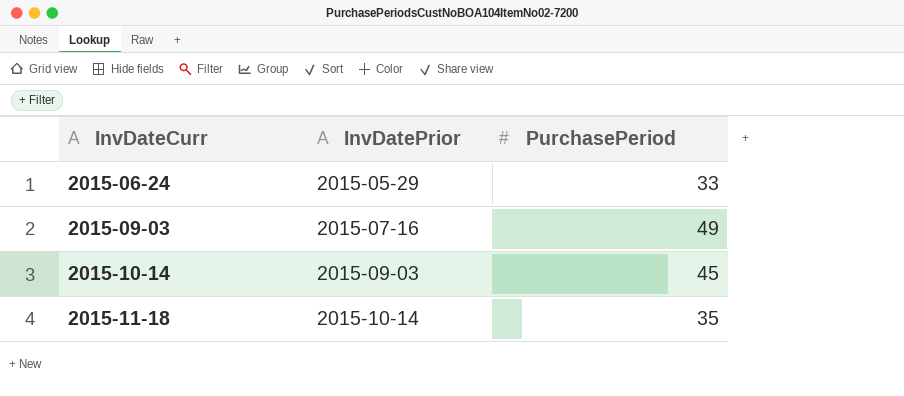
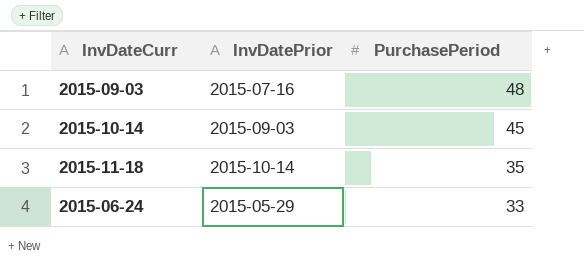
row order: InvDateCurr ascending -> PurchasePeriod descending
2015-09-03 | PurchasePeriod: 49 -> 48

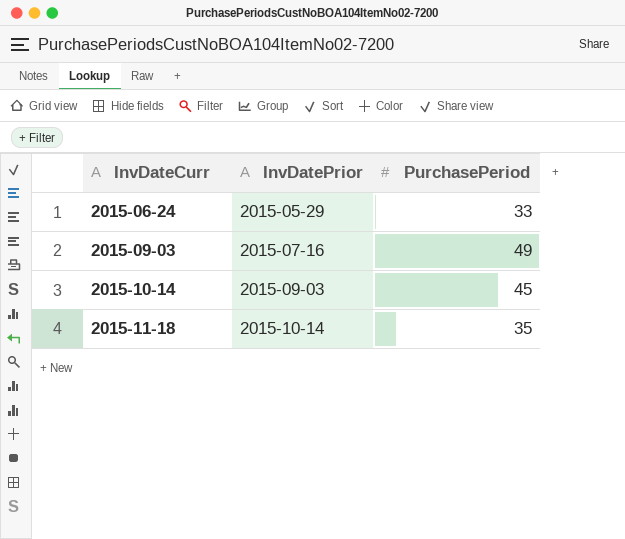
row order: PurchasePeriod descending -> InvDateCurr ascending
2015-09-03 | PurchasePeriod: 48 -> 49

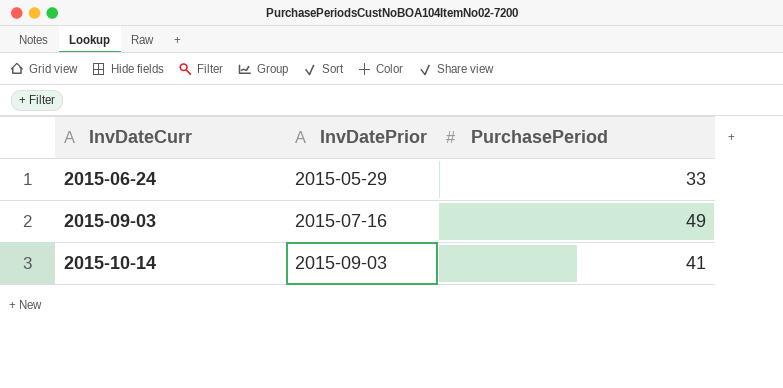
row 2015-11-18: 2015-10-14 | 35 -> none
2015-10-14 | PurchasePeriod: 45 -> 41

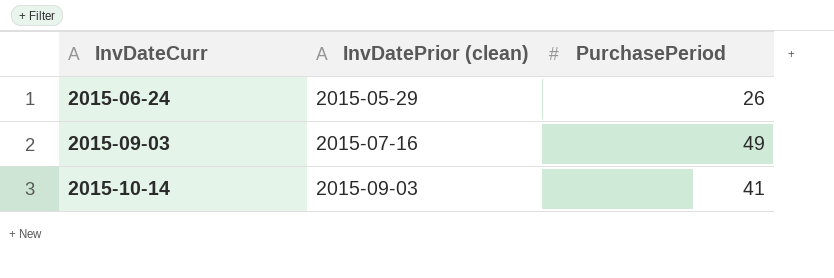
column name: InvDatePrior -> InvDatePrior (clean)
2015-06-24 | PurchasePeriod: 33 -> 26

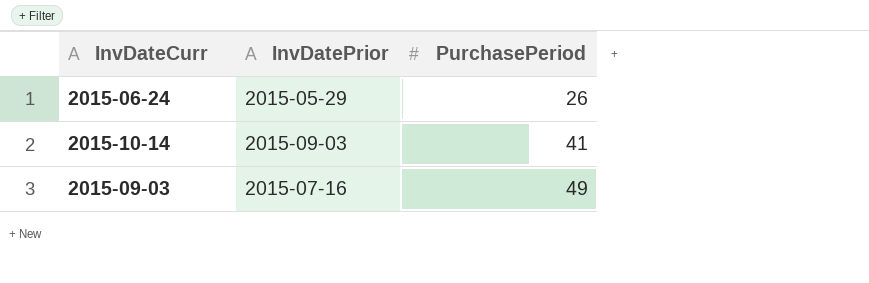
row order: InvDateCurr ascending -> PurchasePeriod ascending
column name: InvDatePrior (clean) -> InvDatePrior

